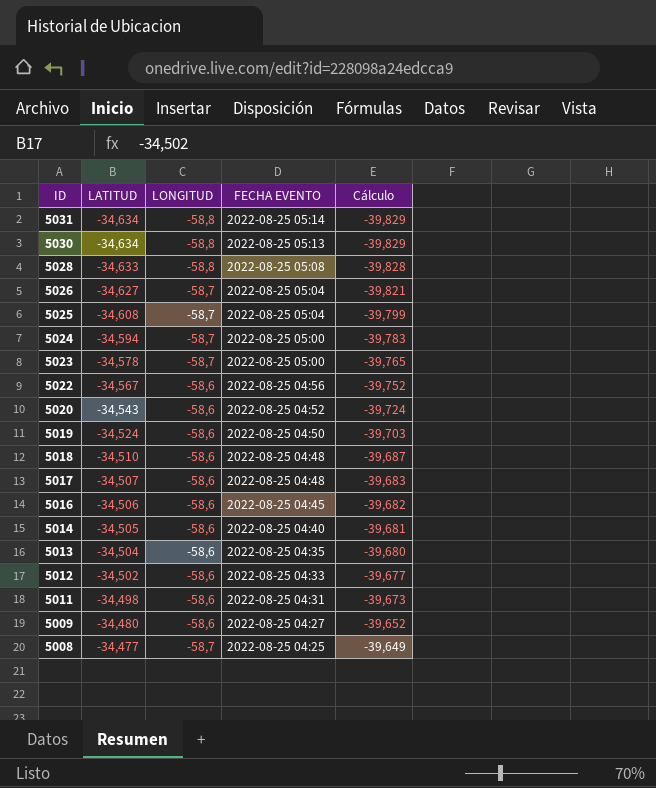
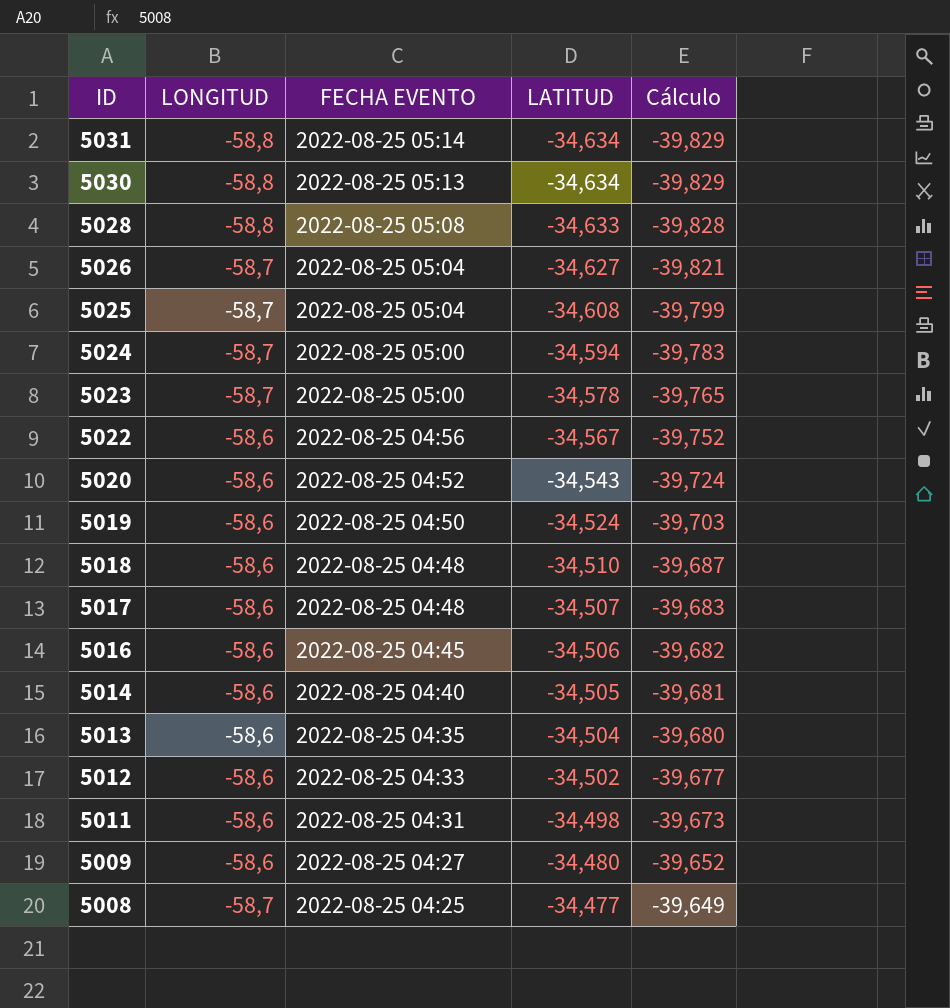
column LATITUD | position: 2 -> 4

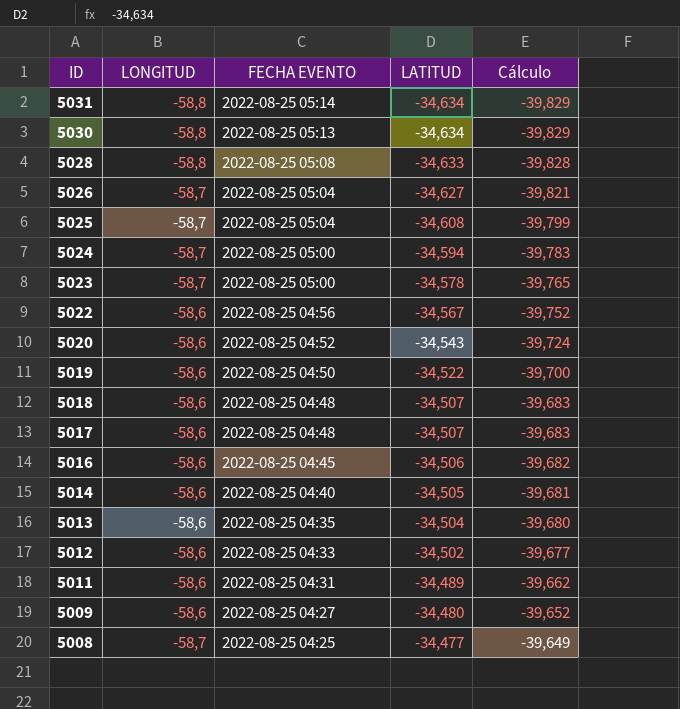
5019 | LATITUD: -34,524 -> -34,522
5019 | Cálculo: -39,703 -> -39,700
5018 | LATITUD: -34,510 -> -34,507
5018 | Cálculo: -39,687 -> -39,683
5011 | LATITUD: -34,498 -> -34,489
5011 | Cálculo: -39,673 -> -39,662

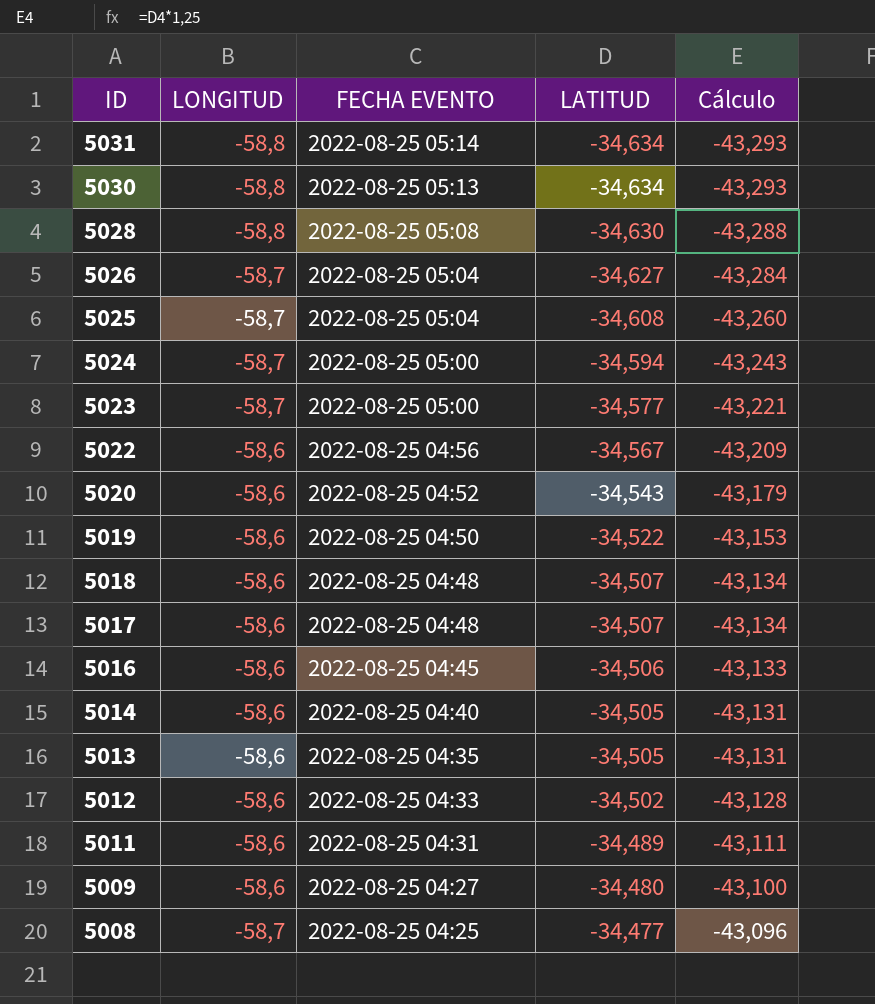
column Cálculo | formula: [LATITUD] * 1,15 -> [LATITUD] * 1,25
5028 | LATITUD: -34,633 -> -34,630
5023 | LATITUD: -34,578 -> -34,577
5013 | LATITUD: -34,504 -> -34,505

